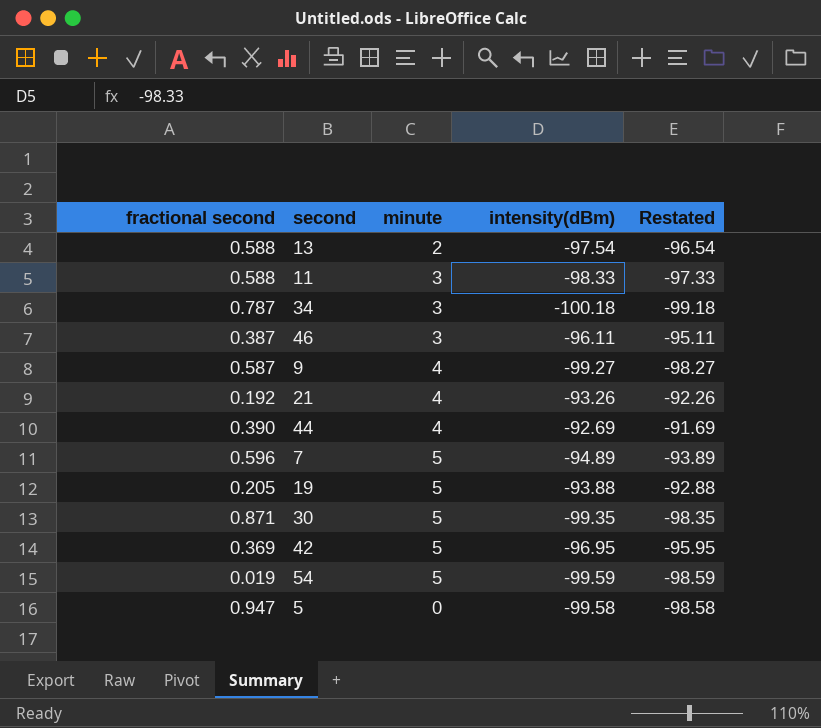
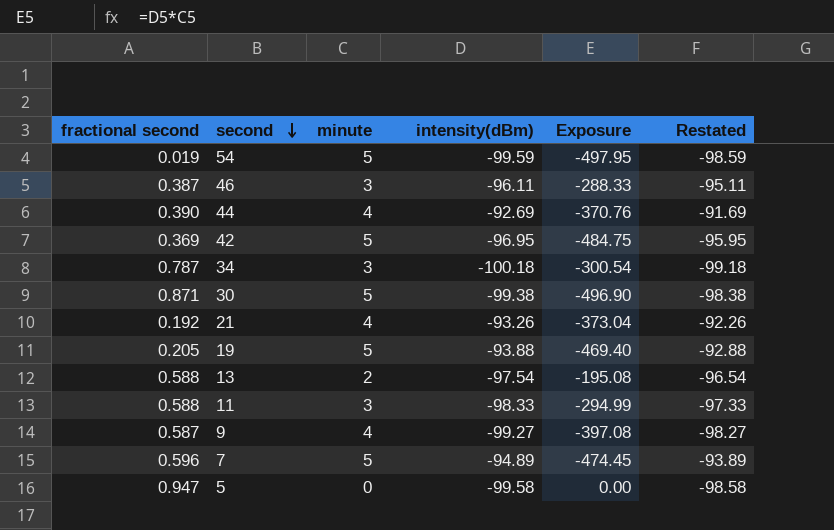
row order: none -> second descending
column Exposure | formula: none -> [minute] * [intensity(dBm)]
30 | intensity(dBm): -99.35 -> -99.38
30 | Restated: -98.35 -> -98.38

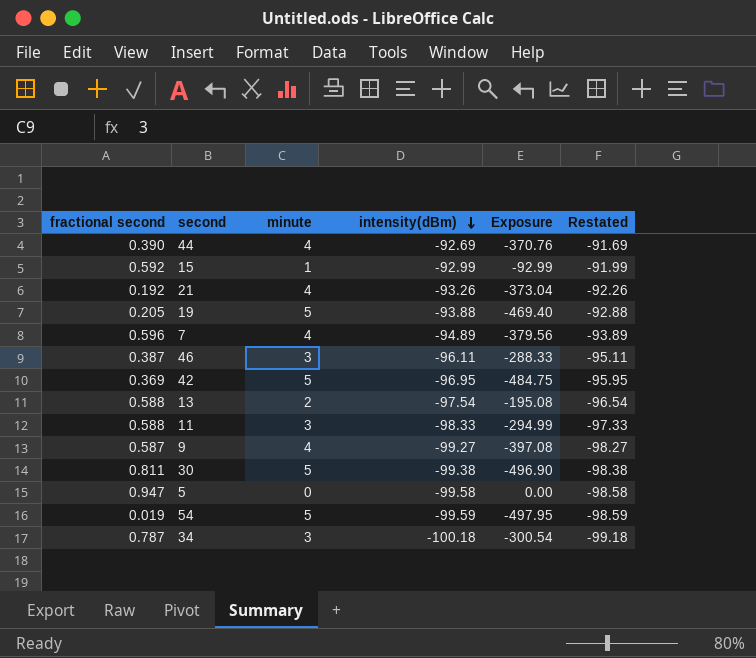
row order: second descending -> intensity(dBm) descending
row 15: none -> 0.592 | 1 | -92.99 | -92.99 | -91.99
7 | minute: 5 -> 4
7 | Exposure: -474.45 -> -379.56
30 | fractional second: 0.871 -> 0.811

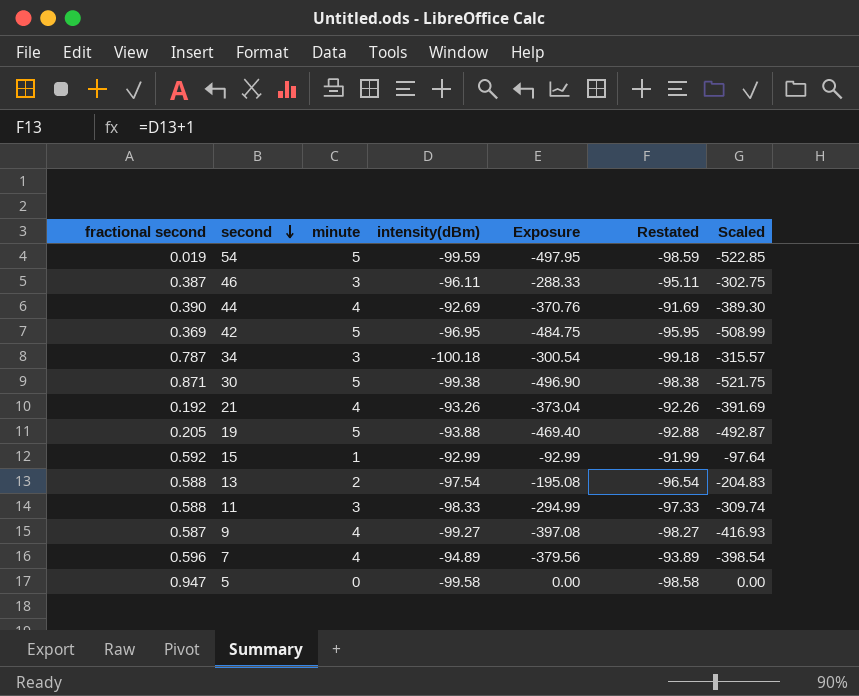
row order: intensity(dBm) descending -> second descending
column Scaled | formula: none -> [Exposure] * 1.05
30 | fractional second: 0.811 -> 0.871

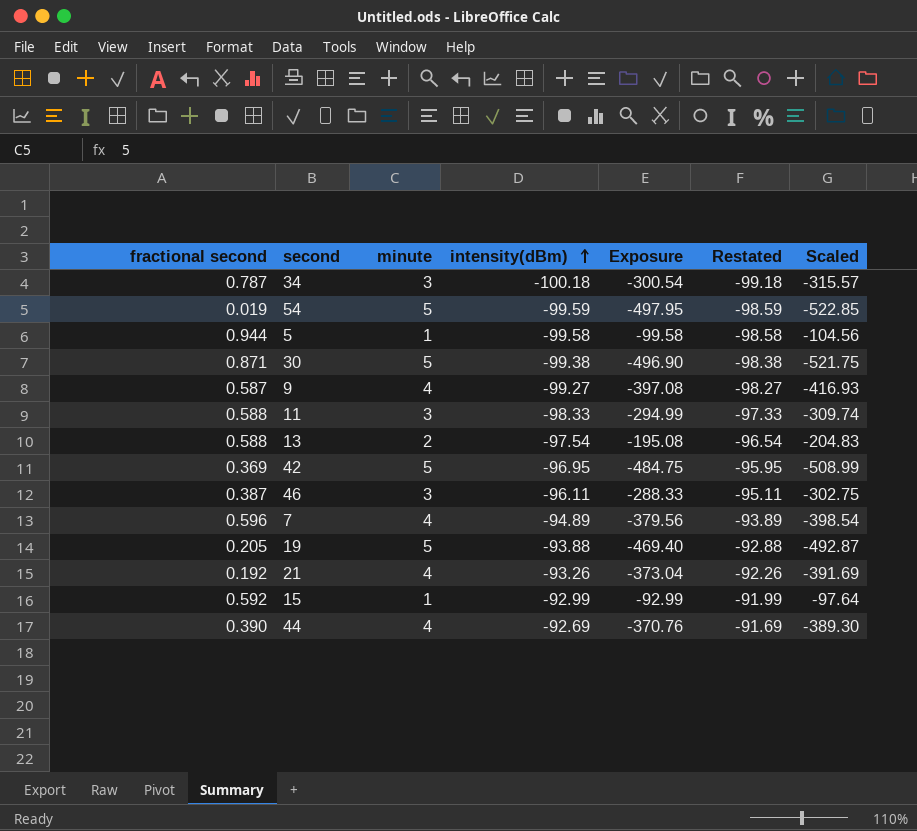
row order: second descending -> intensity(dBm) ascending
5 | fractional second: 0.947 -> 0.944
5 | minute: 0 -> 1
5 | Exposure: 0.00 -> -99.58
5 | Scaled: 0.00 -> -104.56

